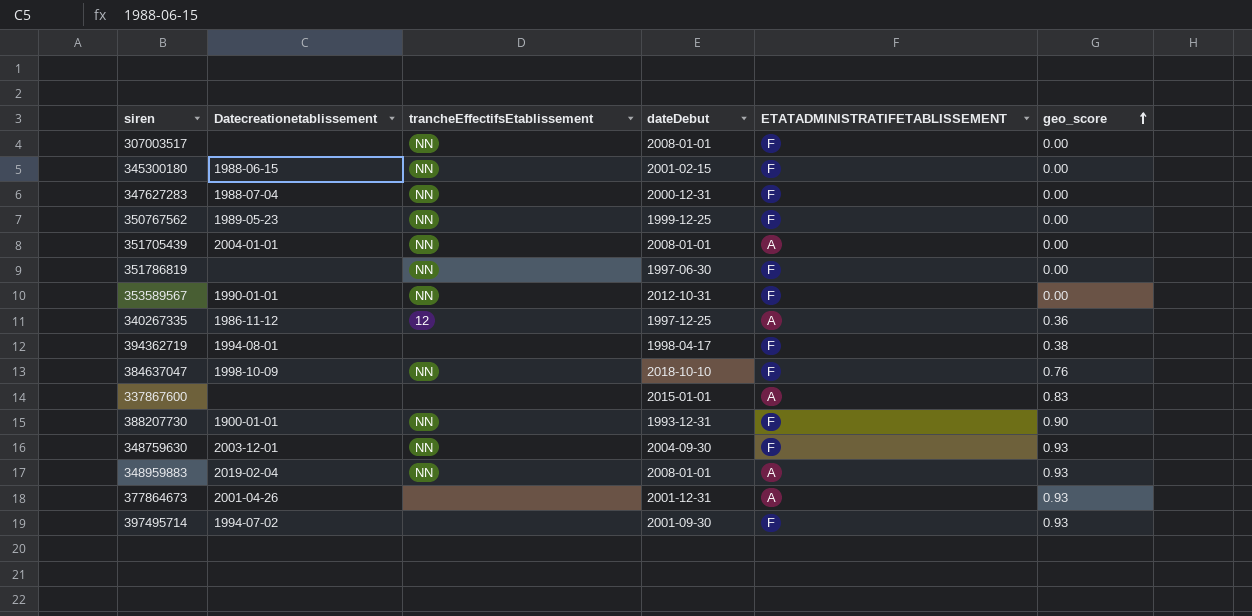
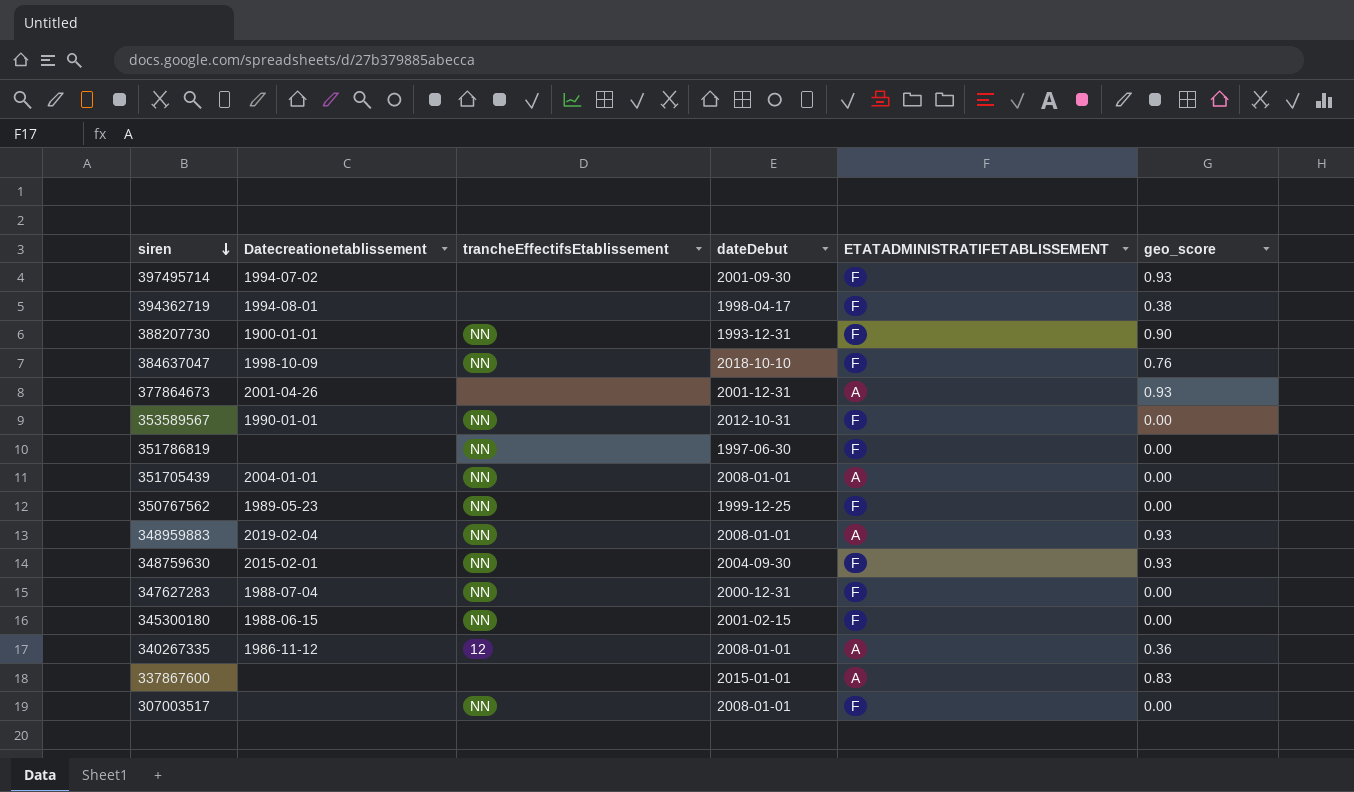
row order: geo_score ascending -> siren descending
348759630 | Datecreationetablissement: 2003-12-01 -> 2015-02-01
340267335 | dateDebut: 1997-12-25 -> 2008-01-01

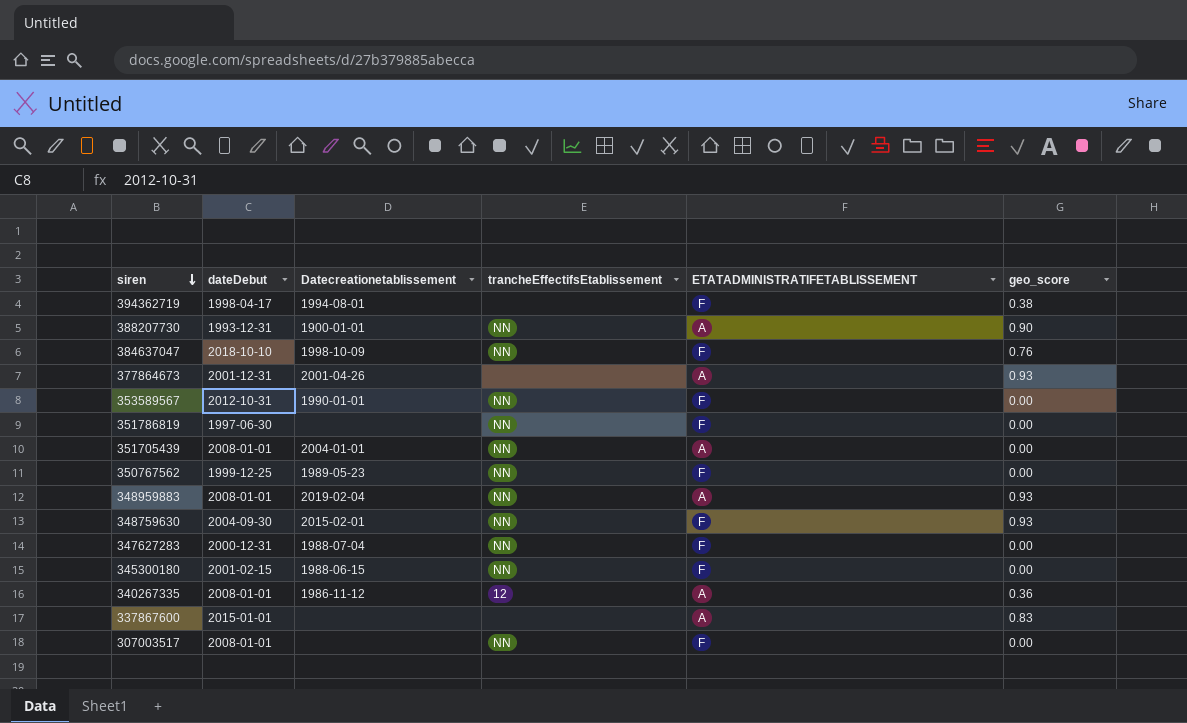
column dateDebut | position: 4 -> 2
row 397495714: 1994-07-02 | none | 2001-09-30 | F | 0.93 -> none
388207730 | ETATADMINISTRATIFETABLISSEMENT: F -> A

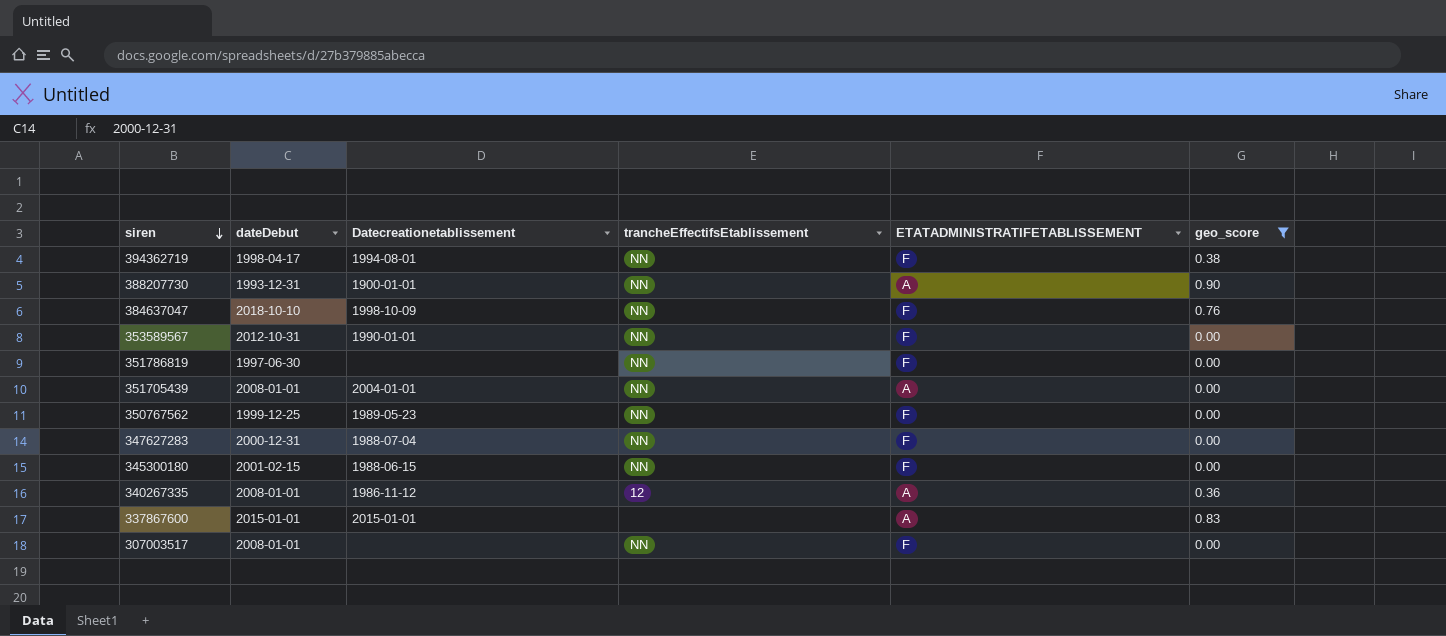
filter: none -> geo_score != 0.93
394362719 | trancheEffectifsEtablissement: none -> NN
337867600 | Datecreationetablissement: none -> 2015-01-01

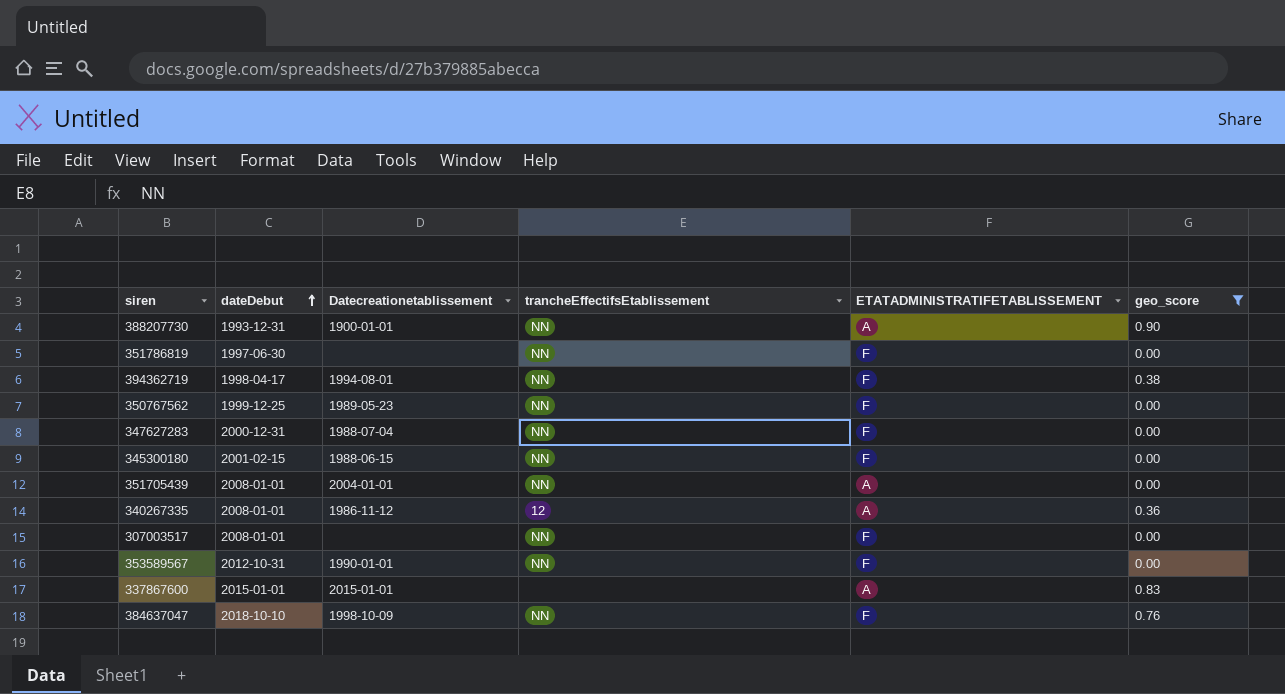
row order: siren descending -> dateDebut ascending

